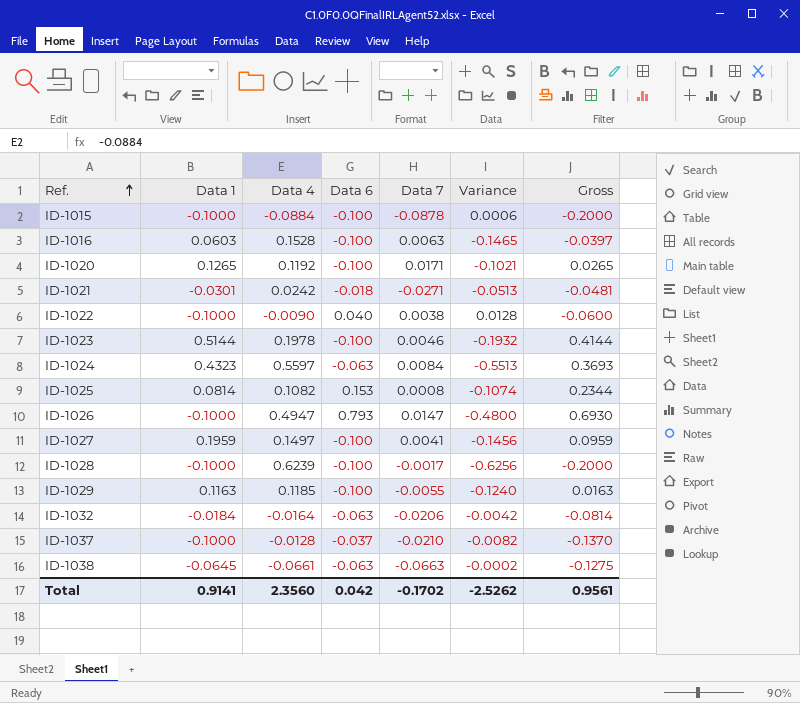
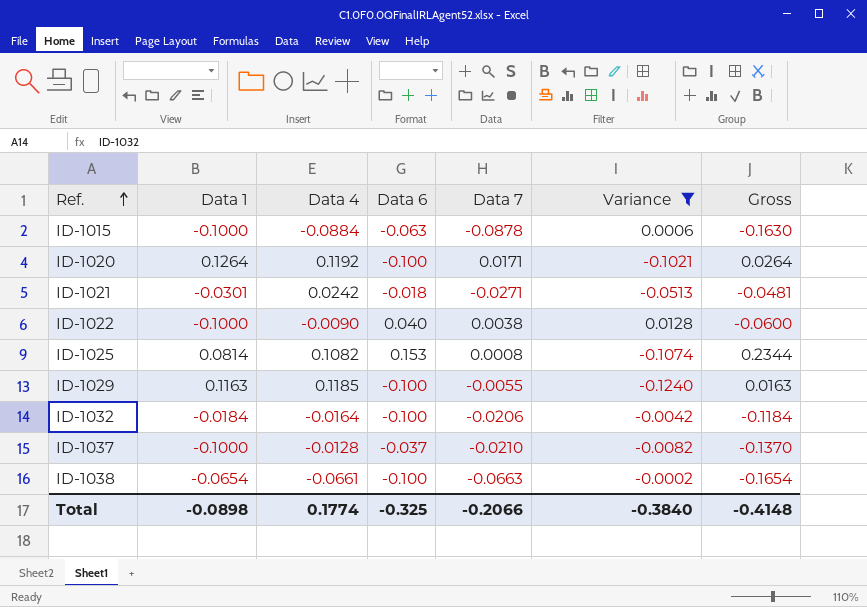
filter: none -> Variance >= -0.1240
ID-1015 | Data 6: -0.100 -> -0.063
ID-1015 | Gross: -0.2000 -> -0.1630
ID-1020 | Data 1: 0.1265 -> 0.1264
ID-1020 | Gross: 0.0265 -> 0.0264
ID-1032 | Data 6: -0.063 -> -0.100
ID-1032 | Gross: -0.0814 -> -0.1184
ID-1038 | Data 1: -0.0645 -> -0.0654
ID-1038 | Data 6: -0.063 -> -0.100
ID-1038 | Gross: -0.1275 -> -0.1654
Total | Data 1: 0.9141 -> -0.0898
Total | Data 4: 2.3560 -> 0.1774
Total | Data 6: 0.042 -> -0.325
Total | Data 7: -0.1702 -> -0.2066
Total | Variance: -2.5262 -> -0.3840
Total | Gross: 0.9561 -> -0.4148

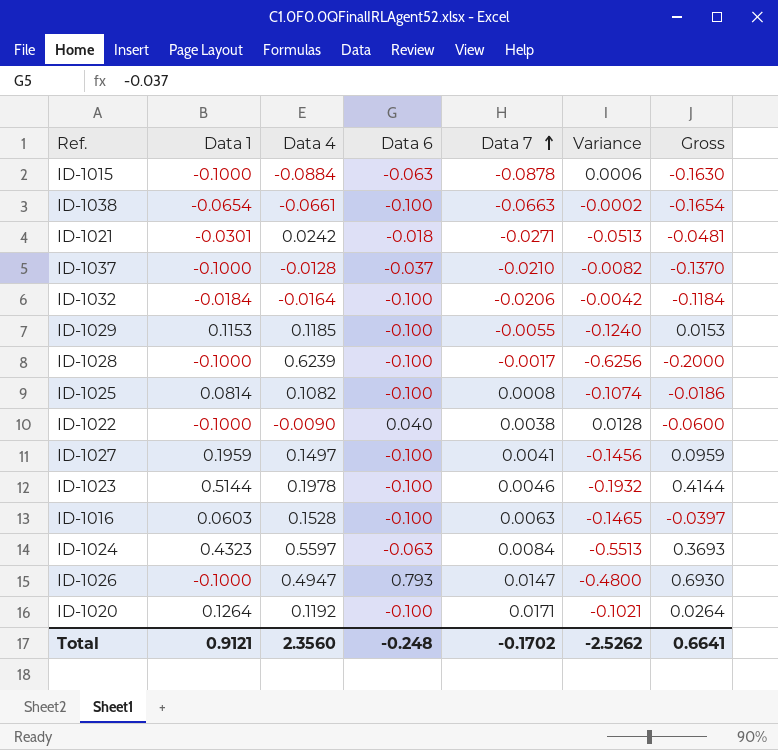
filter: Variance >= -0.1240 -> none
row order: Ref. ascending -> Data 7 ascending
ID-1029 | Data 1: 0.1163 -> 0.1153
ID-1029 | Gross: 0.0163 -> 0.0153
ID-1025 | Data 6: 0.153 -> -0.100
ID-1025 | Gross: 0.2344 -> -0.0186
Total | Data 1: -0.0898 -> 0.9121
Total | Data 4: 0.1774 -> 2.3560
Total | Data 6: -0.325 -> -0.248
Total | Data 7: -0.2066 -> -0.1702
Total | Variance: -0.3840 -> -2.5262
Total | Gross: -0.4148 -> 0.6641

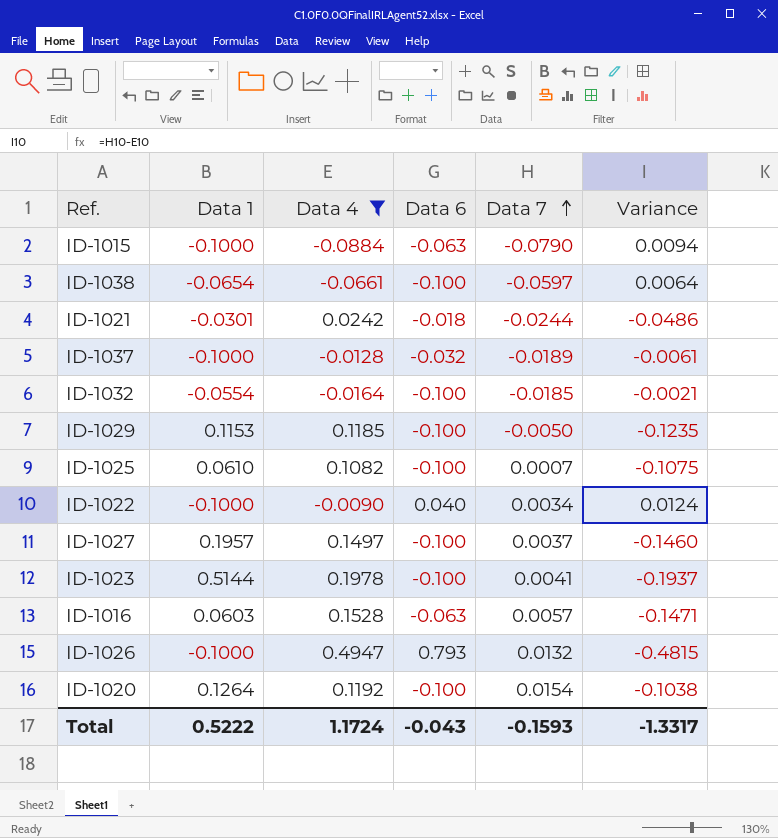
filter: none -> Data 4 <= 0.4947
column Gross | formula: [Data 1] + [Data 6] -> none
ID-1015 | Data 7: -0.0878 -> -0.0790
ID-1015 | Variance: 0.0006 -> 0.0094
ID-1038 | Data 7: -0.0663 -> -0.0597
ID-1038 | Variance: -0.0002 -> 0.0064
ID-1021 | Data 7: -0.0271 -> -0.0244
ID-1021 | Variance: -0.0513 -> -0.0486
ID-1037 | Data 6: -0.037 -> -0.032
ID-1037 | Data 7: -0.0210 -> -0.0189
ID-1037 | Variance: -0.0082 -> -0.0061
ID-1032 | Data 1: -0.0184 -> -0.0554
ID-1032 | Data 7: -0.0206 -> -0.0185
ID-1032 | Variance: -0.0042 -> -0.0021
ID-1029 | Data 7: -0.0055 -> -0.0050
ID-1029 | Variance: -0.1240 -> -0.1235
ID-1025 | Data 1: 0.0814 -> 0.0610
ID-1025 | Data 7: 0.0008 -> 0.0007
ID-1025 | Variance: -0.1074 -> -0.1075
ID-1022 | Data 7: 0.0038 -> 0.0034
ID-1022 | Variance: 0.0128 -> 0.0124
ID-1027 | Data 1: 0.1959 -> 0.1957
ID-1027 | Data 7: 0.0041 -> 0.0037
ID-1027 | Variance: -0.1456 -> -0.1460
ID-1023 | Data 7: 0.0046 -> 0.0041
ID-1023 | Variance: -0.1932 -> -0.1937
ID-1016 | Data 6: -0.100 -> -0.063
ID-1016 | Data 7: 0.0063 -> 0.0057
ID-1016 | Variance: -0.1465 -> -0.1471
ID-1026 | Data 7: 0.0147 -> 0.0132
ID-1026 | Variance: -0.4800 -> -0.4815
ID-1020 | Data 7: 0.0171 -> 0.0154
ID-1020 | Variance: -0.1021 -> -0.1038
Total | Data 1: 0.9121 -> 0.5222
Total | Data 4: 2.3560 -> 1.1724
Total | Data 6: -0.248 -> -0.043
Total | Data 7: -0.1702 -> -0.1593
Total | Variance: -2.5262 -> -1.3317

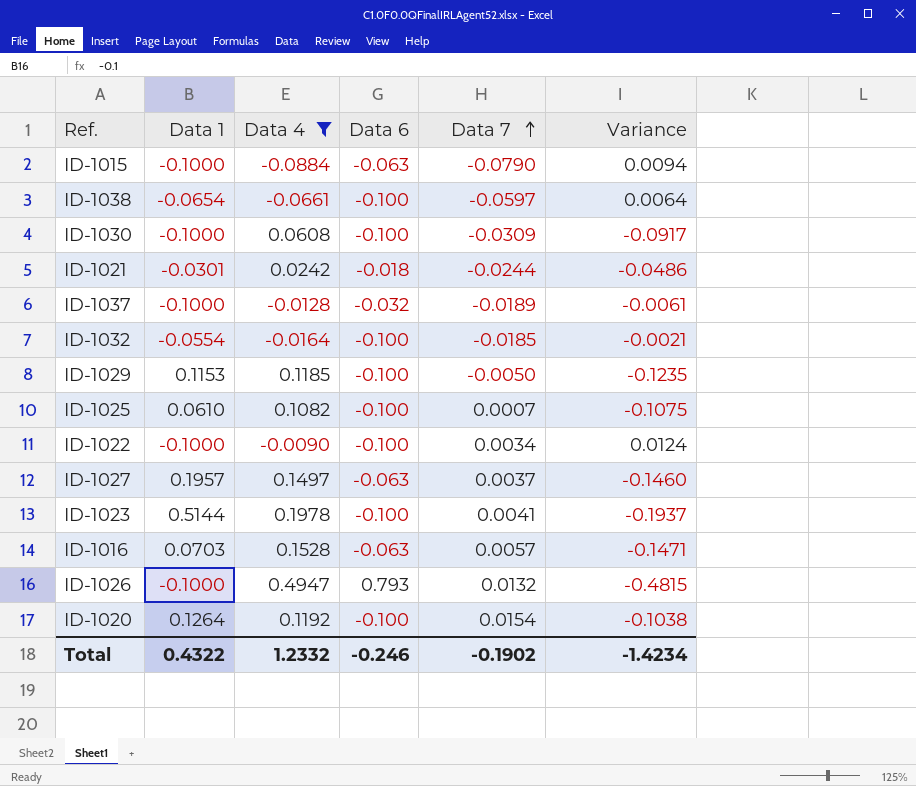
row ID-1030: none -> -0.1000 | 0.0608 | -0.100 | -0.0309 | -0.0917
ID-1022 | Data 6: 0.040 -> -0.100
ID-1027 | Data 6: -0.100 -> -0.063
ID-1016 | Data 1: 0.0603 -> 0.0703
Total | Data 1: 0.5222 -> 0.4322
Total | Data 4: 1.1724 -> 1.2332
Total | Data 6: -0.043 -> -0.246
Total | Data 7: -0.1593 -> -0.1902
Total | Variance: -1.3317 -> -1.4234

